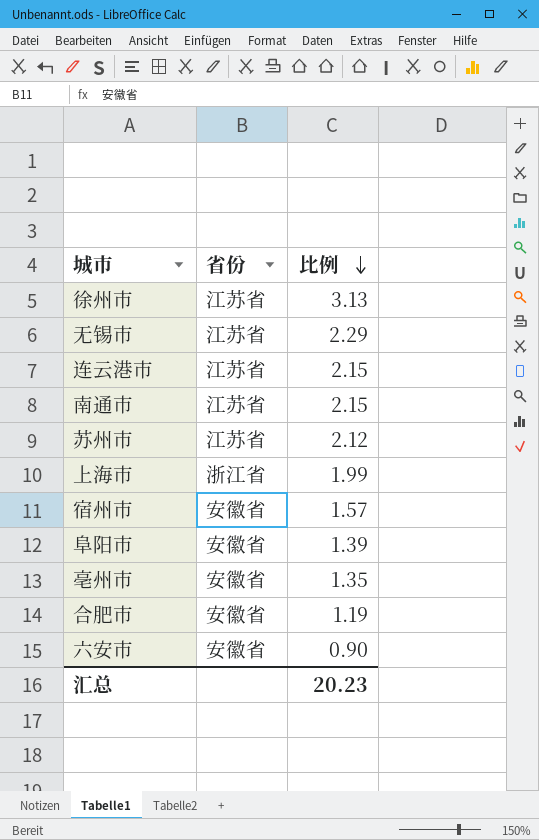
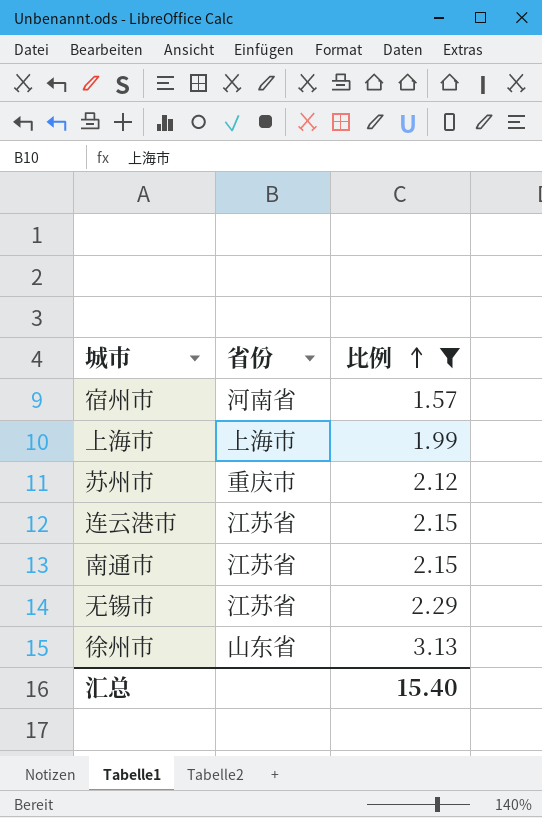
filter: none -> 比例 >= 1.57
row order: 比例 descending -> 比例 ascending
宿州市 | 省份: 安徽省 -> 河南省
上海市 | 省份: 浙江省 -> 上海市
苏州市 | 省份: 江苏省 -> 重庆市
徐州市 | 省份: 江苏省 -> 山东省
汇总 | 比例: 20.23 -> 15.40

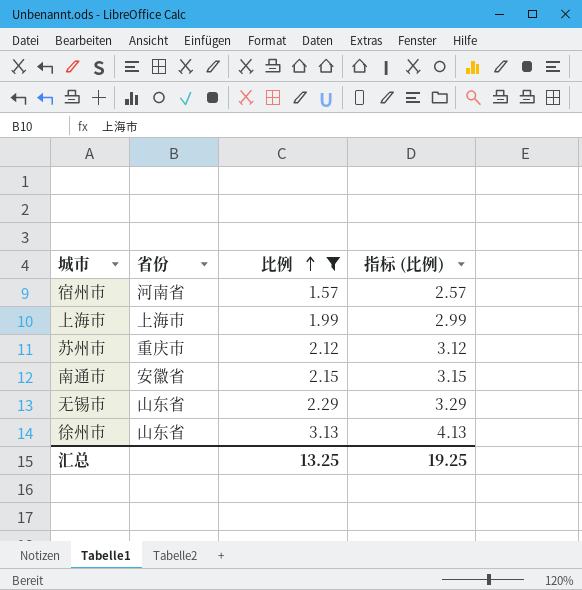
column 指标 (比例) | formula: none -> [比例] + 1
row 连云港市: 江苏省 | 2.15 -> none
南通市 | 省份: 江苏省 -> 安徽省
无锡市 | 省份: 江苏省 -> 山东省
汇总 | 比例: 15.40 -> 13.25

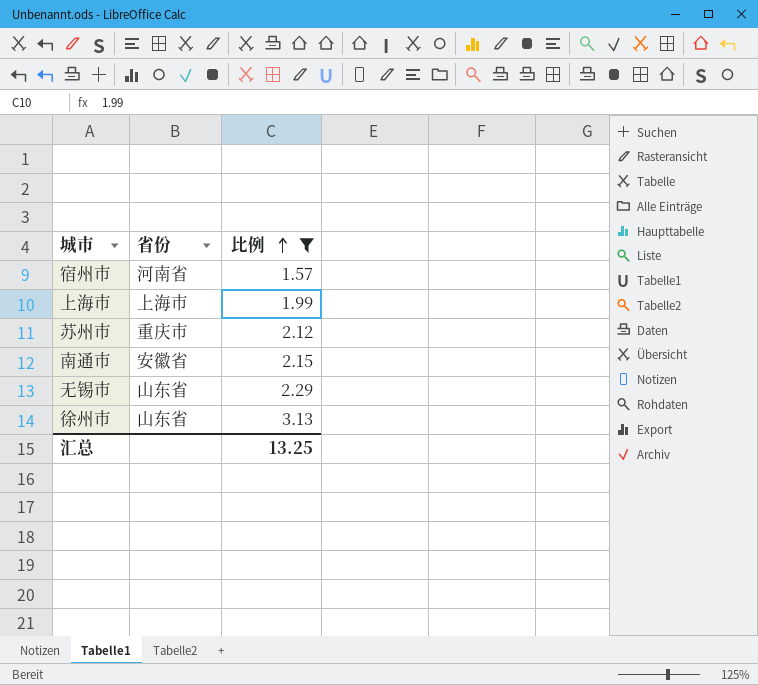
column 指标 (比例) | formula: [比例] + 1 -> none

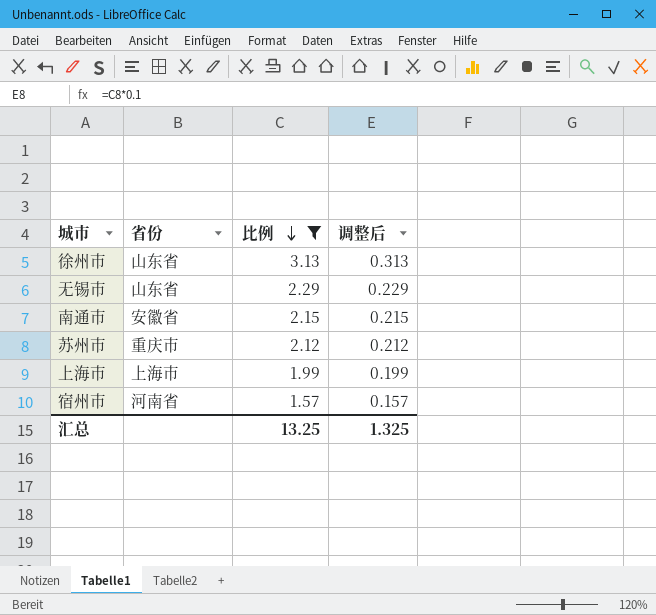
row order: 比例 ascending -> 比例 descending
column 调整后 | formula: none -> [比例] * 0.1

